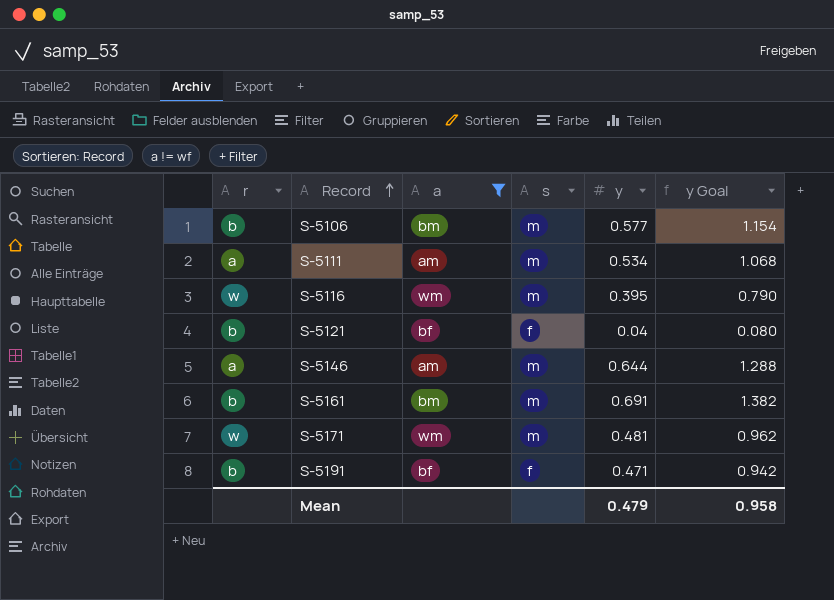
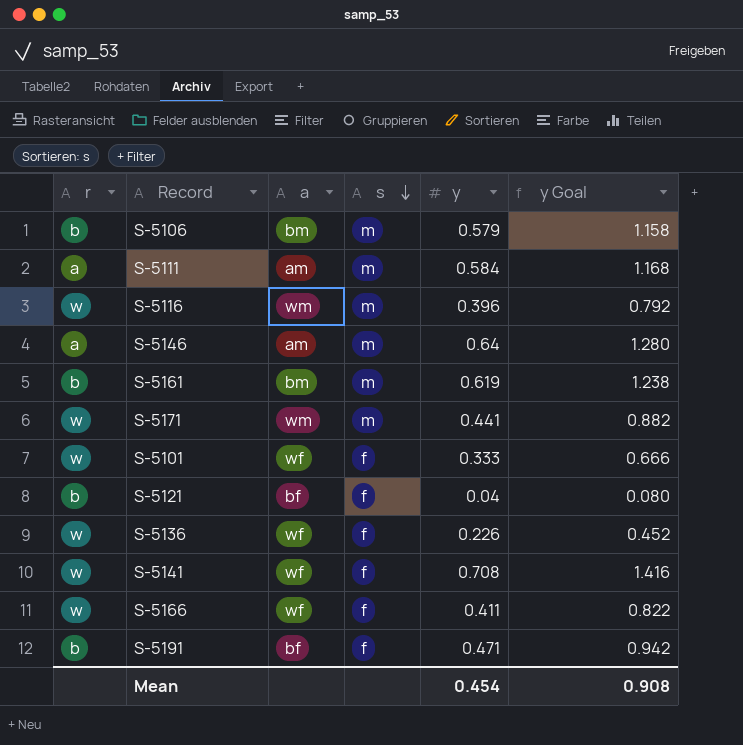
filter: a != wf -> none
row order: Record ascending -> s descending
S-5106 | y: 0.577 -> 0.579
S-5106 | y Goal: 1.154 -> 1.158
S-5111 | y: 0.534 -> 0.584
S-5111 | y Goal: 1.068 -> 1.168
S-5116 | y: 0.395 -> 0.396
S-5116 | y Goal: 0.790 -> 0.792
S-5146 | y: 0.644 -> 0.64
S-5146 | y Goal: 1.288 -> 1.280
S-5161 | y: 0.691 -> 0.619
S-5161 | y Goal: 1.382 -> 1.238
S-5171 | y: 0.481 -> 0.441
S-5171 | y Goal: 0.962 -> 0.882
Mean | y: 0.479 -> 0.454
Mean | y Goal: 0.958 -> 0.908

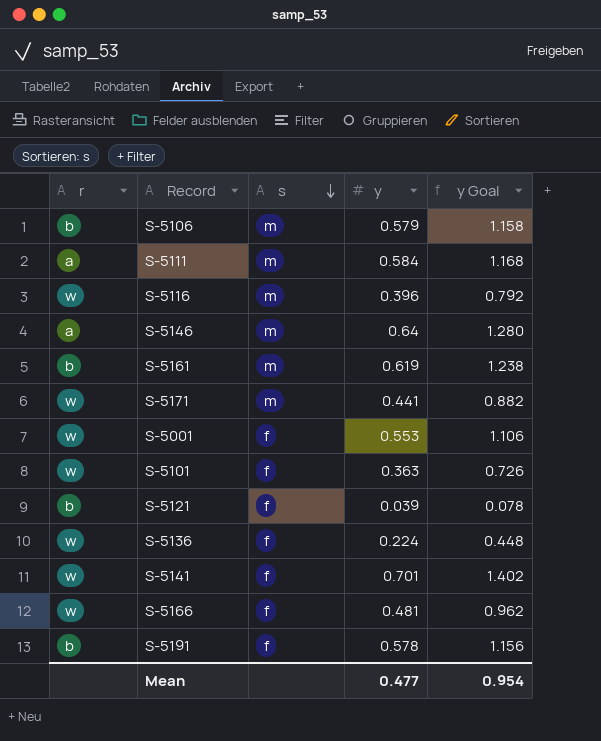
column a | position: 3 -> none
row S-5001: none -> w | f | 0.553 | 1.106
S-5101 | y: 0.333 -> 0.363
S-5101 | y Goal: 0.666 -> 0.726
S-5121 | y: 0.04 -> 0.039
S-5121 | y Goal: 0.080 -> 0.078
S-5136 | y: 0.226 -> 0.224
S-5136 | y Goal: 0.452 -> 0.448
S-5141 | y: 0.708 -> 0.701
S-5141 | y Goal: 1.416 -> 1.402
S-5166 | y: 0.411 -> 0.481
S-5166 | y Goal: 0.822 -> 0.962
S-5191 | y: 0.471 -> 0.578
S-5191 | y Goal: 0.942 -> 1.156
Mean | y: 0.454 -> 0.477
Mean | y Goal: 0.908 -> 0.954

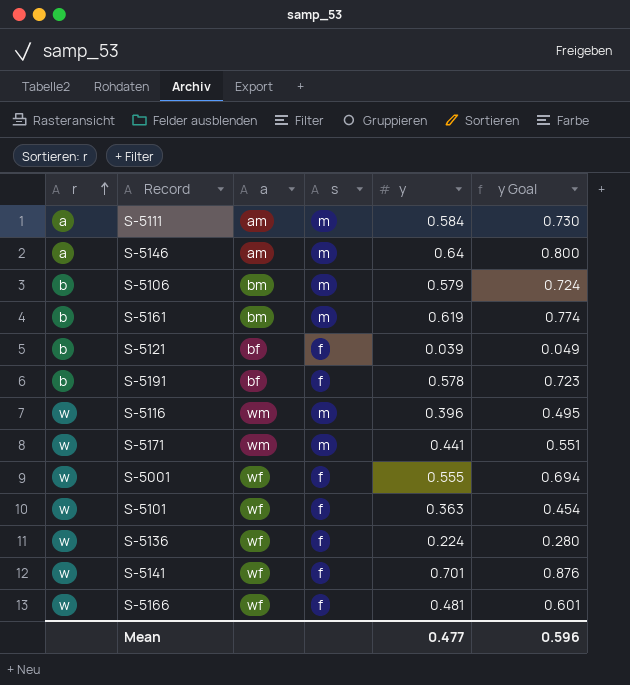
row order: s descending -> r ascending
column a | position: none -> 3
column y Goal | formula: [y] * 2 -> [y] * 1.25
S-5001 | y: 0.553 -> 0.555
Mean | y Goal: 0.954 -> 0.596

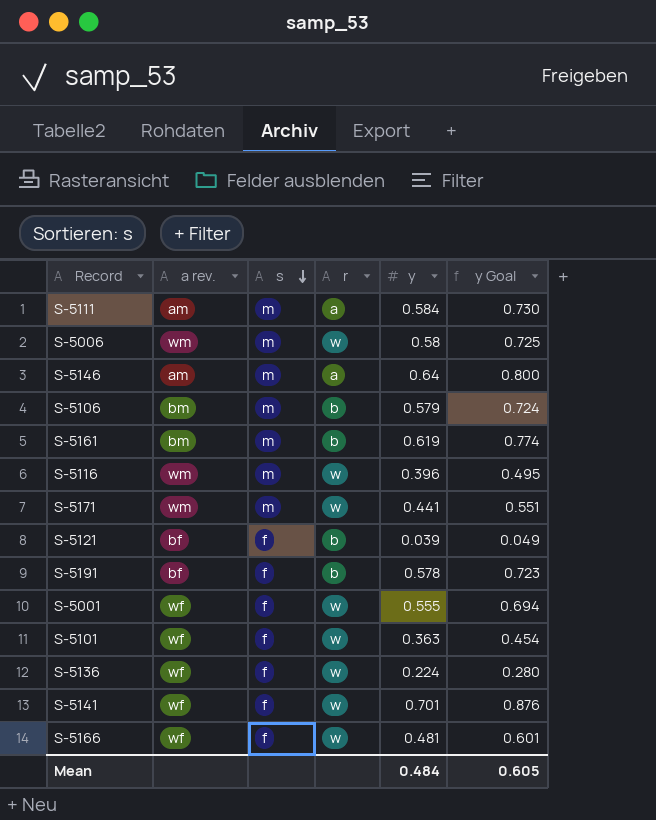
row order: r ascending -> s descending
column name: a -> a rev.
column r | position: 1 -> 4
row S-5006: none -> wm | m | w | 0.58 | 0.725
Mean | y: 0.477 -> 0.484
Mean | y Goal: 0.596 -> 0.605

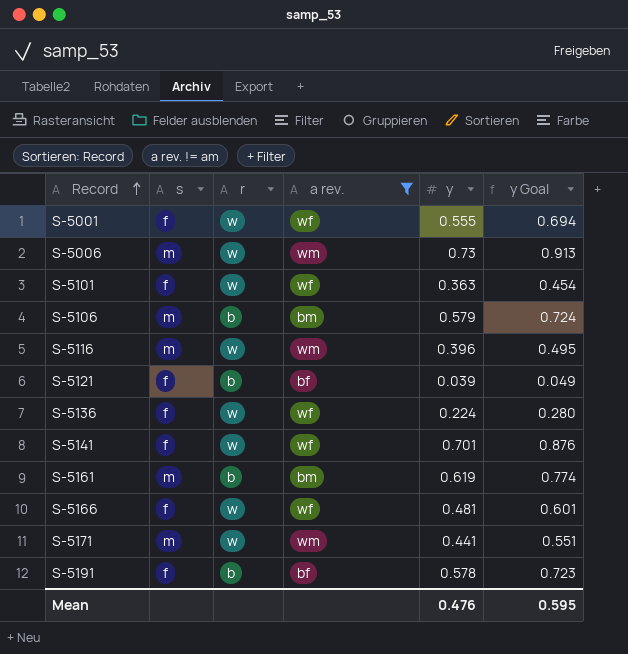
filter: none -> a rev. != am
row order: s descending -> Record ascending
column a rev. | position: 2 -> 4
S-5006 | y: 0.58 -> 0.73
S-5006 | y Goal: 0.725 -> 0.913
Mean | y: 0.484 -> 0.476
Mean | y Goal: 0.605 -> 0.595

